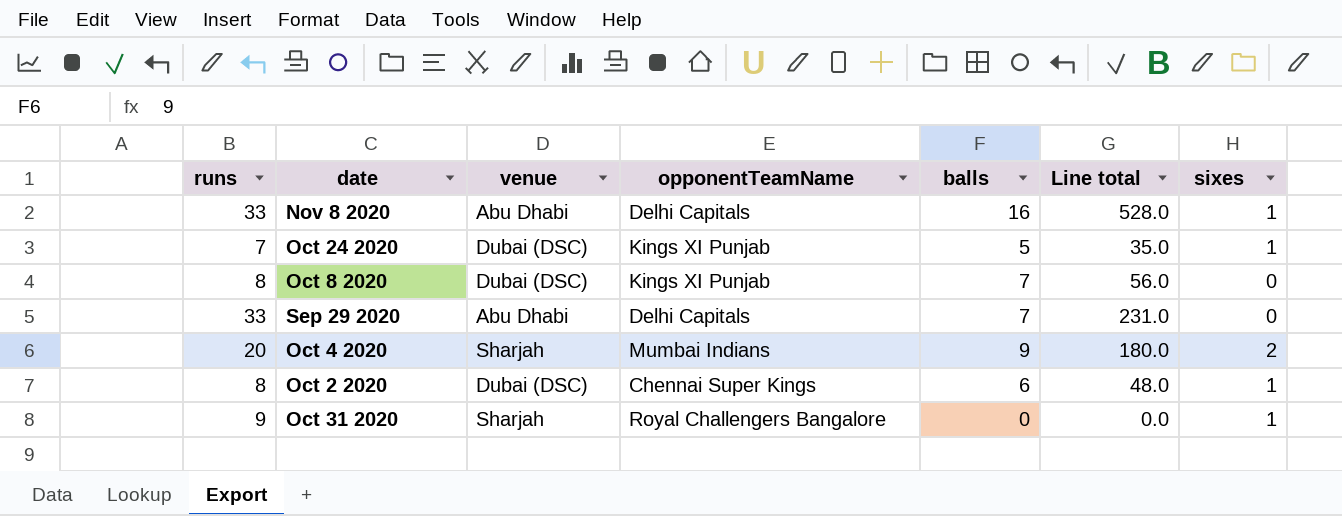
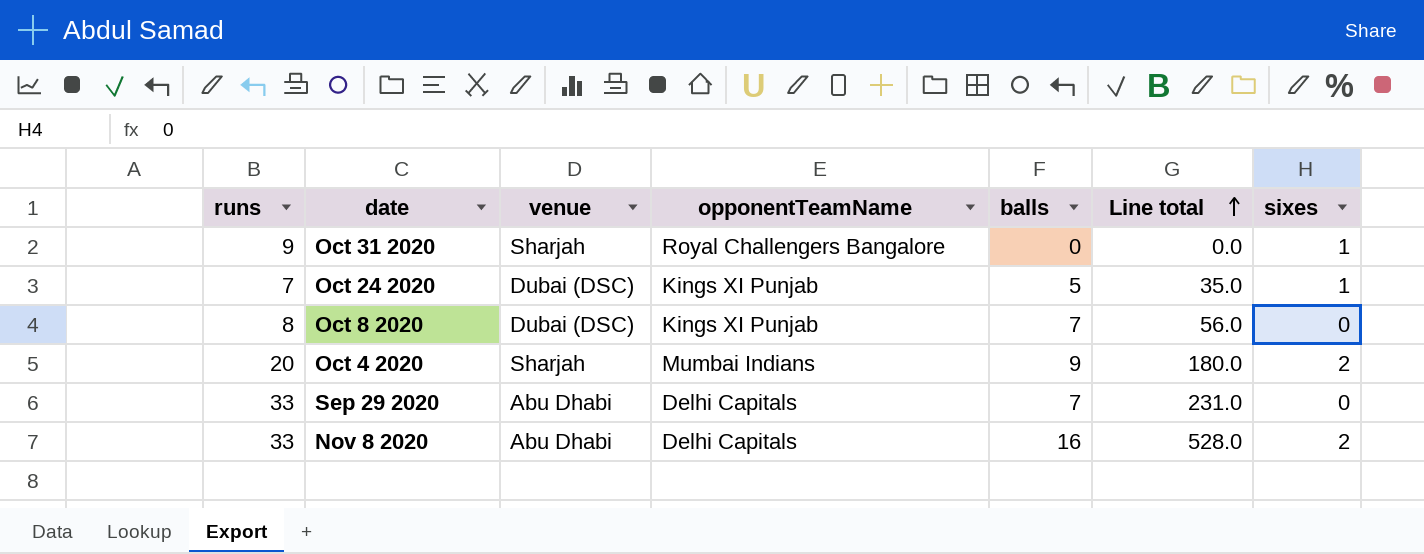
row order: none -> Line total ascending
row Oct 2 2020: 8 | Dubai (DSC) | Chennai Super Kings | 6 | 48.0 | 1 -> none
Nov 8 2020 | sixes: 1 -> 2

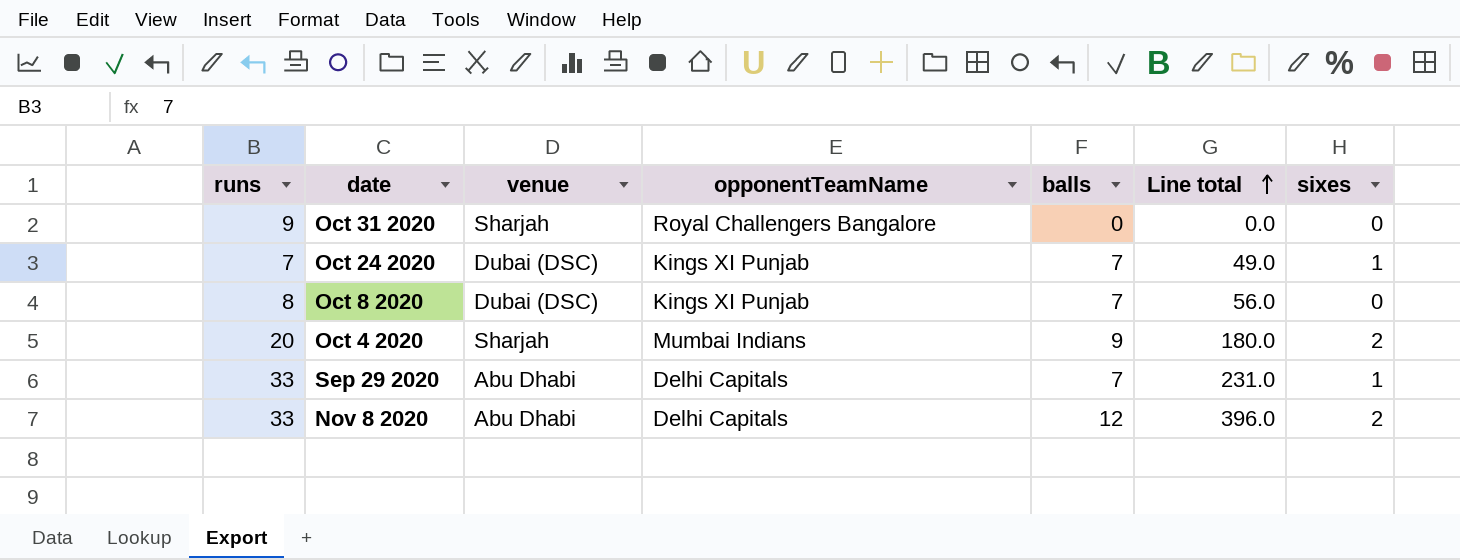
Oct 31 2020 | sixes: 1 -> 0
Oct 24 2020 | balls: 5 -> 7
Oct 24 2020 | Line total: 35.0 -> 49.0
Sep 29 2020 | sixes: 0 -> 1
Nov 8 2020 | balls: 16 -> 12
Nov 8 2020 | Line total: 528.0 -> 396.0

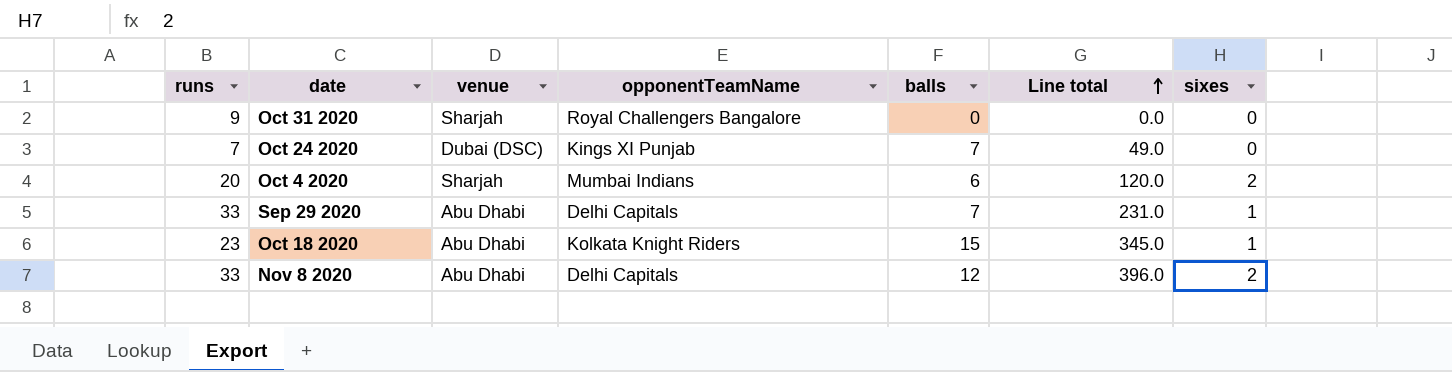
row Oct 8 2020: 8 | Dubai (DSC) | Kings XI Punjab | 7 | 56.0 | 0 -> none
Oct 24 2020 | sixes: 1 -> 0
Oct 4 2020 | balls: 9 -> 6
Oct 4 2020 | Line total: 180.0 -> 120.0
row Oct 18 2020: none -> 23 | Abu Dhabi | Kolkata Knight Riders | 15 | 345.0 | 1

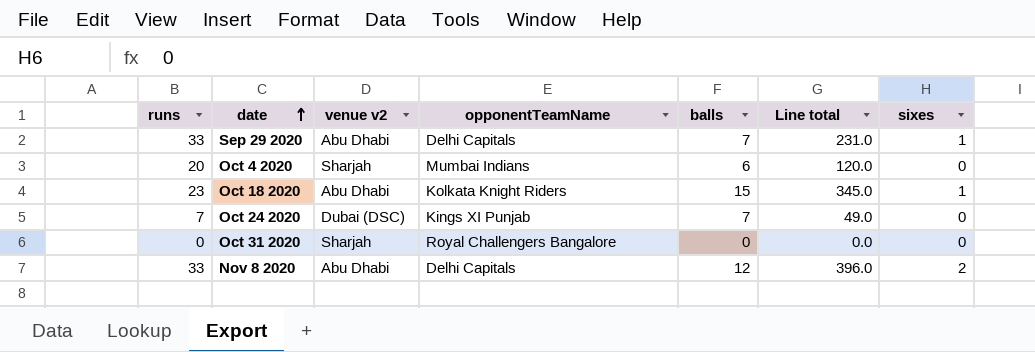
row order: Line total ascending -> date ascending
column name: venue -> venue v2
Oct 4 2020 | sixes: 2 -> 0
Oct 31 2020 | runs: 9 -> 0

